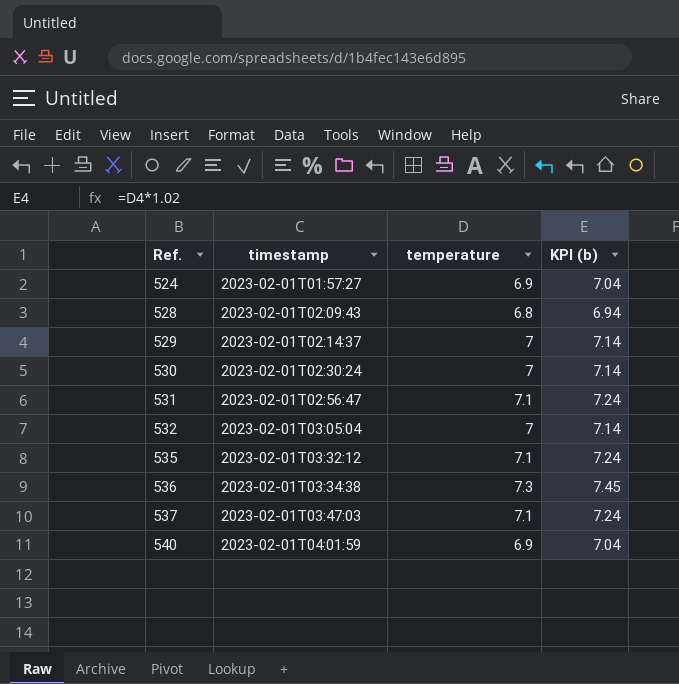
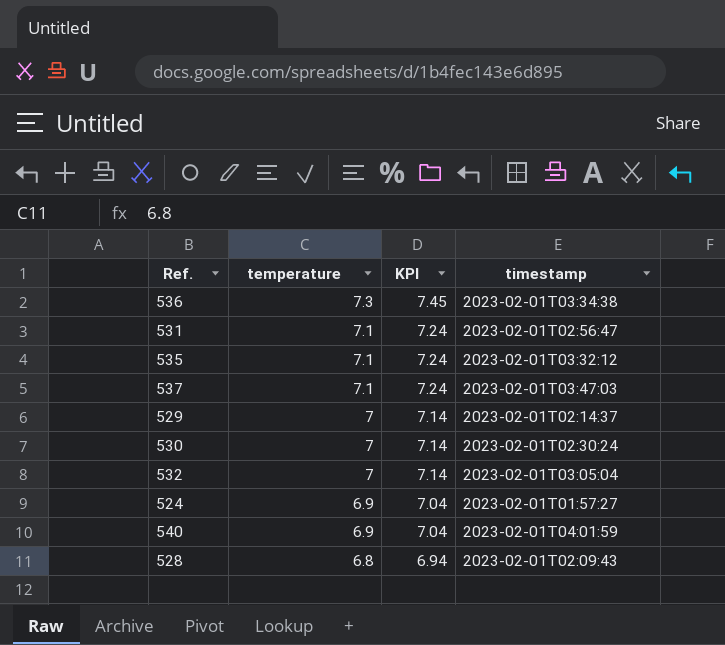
row order: Ref. ascending -> temperature descending
column name: KPI (b) -> KPI
column timestamp | position: 2 -> 4

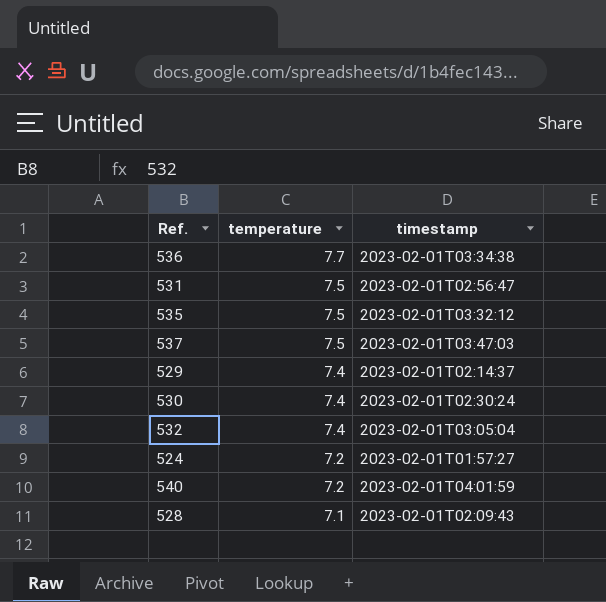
column KPI | formula: [temperature] * 1.02 -> none
536 | temperature: 7.3 -> 7.7
531 | temperature: 7.1 -> 7.5
535 | temperature: 7.1 -> 7.5
537 | temperature: 7.1 -> 7.5
529 | temperature: 7 -> 7.4
530 | temperature: 7 -> 7.4
532 | temperature: 7 -> 7.4
524 | temperature: 6.9 -> 7.2
540 | temperature: 6.9 -> 7.2
528 | temperature: 6.8 -> 7.1

